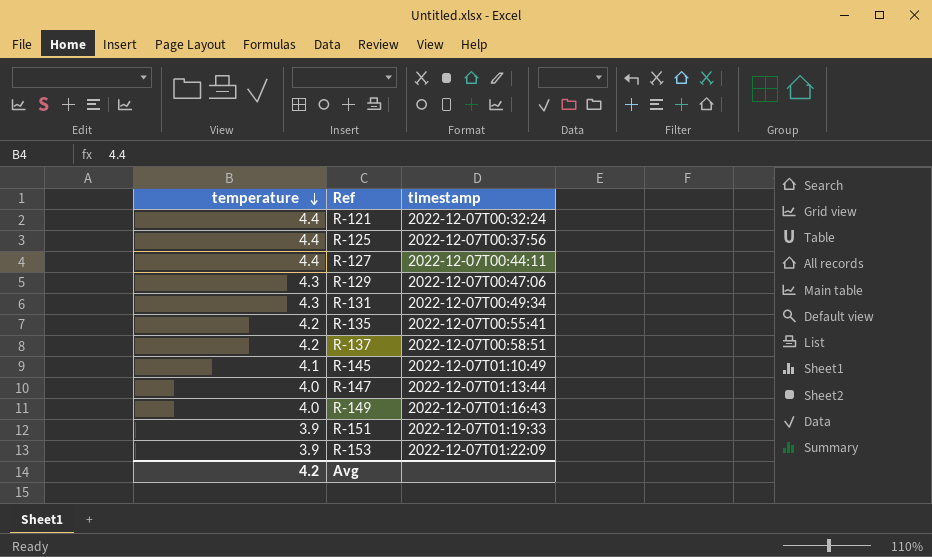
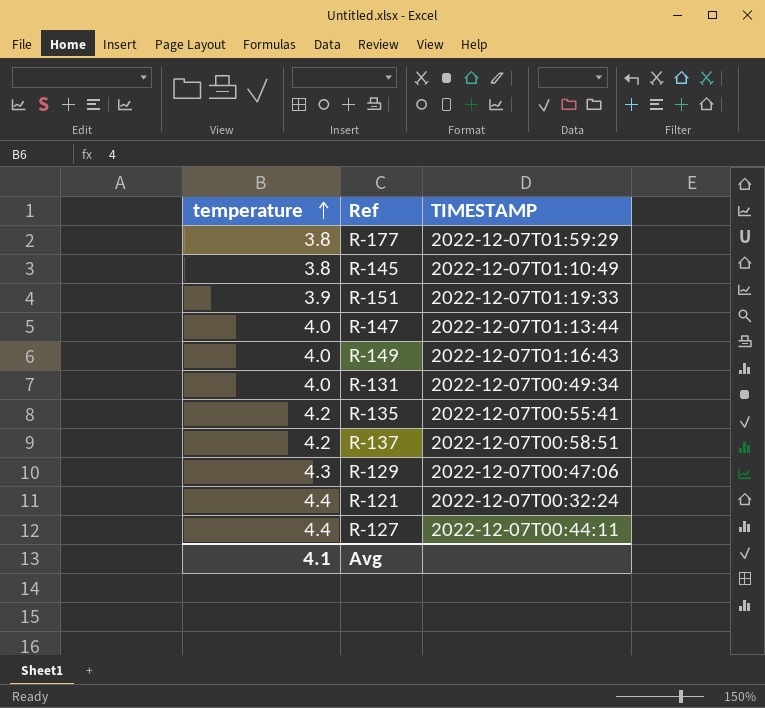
row order: temperature descending -> temperature ascending
column name: timestamp -> TIMESTAMP
row R-125: 4.4 | 2022-12-07T00:37:56 -> none
row R-153: 3.9 | 2022-12-07T01:22:09 -> none
row R-177: none -> 3.8 | 2022-12-07T01:59:29
R-145 | temperature: 4.1 -> 3.8
R-131 | temperature: 4.3 -> 4.0
Avg | temperature: 4.2 -> 4.1

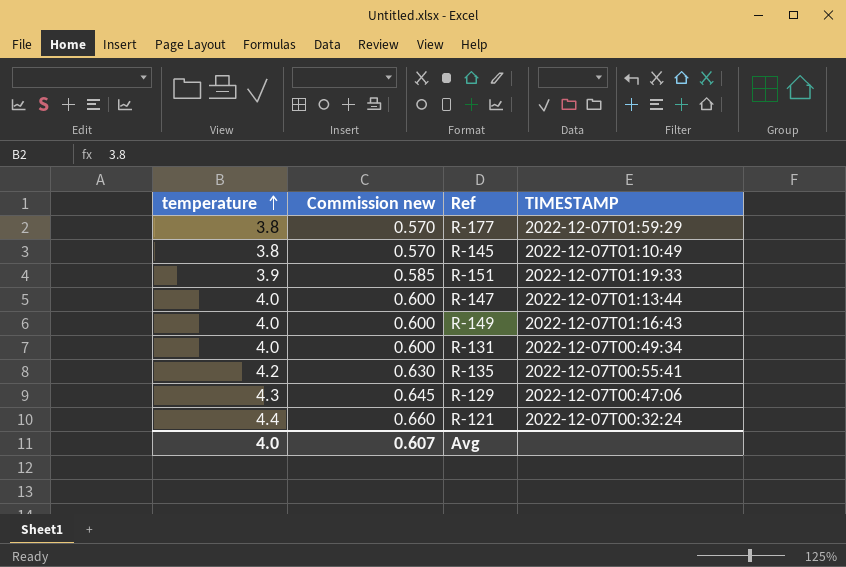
column Commission new | formula: none -> [temperature] * 0.15
row R-137: 4.2 | 2022-12-07T00:58:51 -> none
row R-127: 4.4 | 2022-12-07T00:44:11 -> none
Avg | temperature: 4.1 -> 4.0

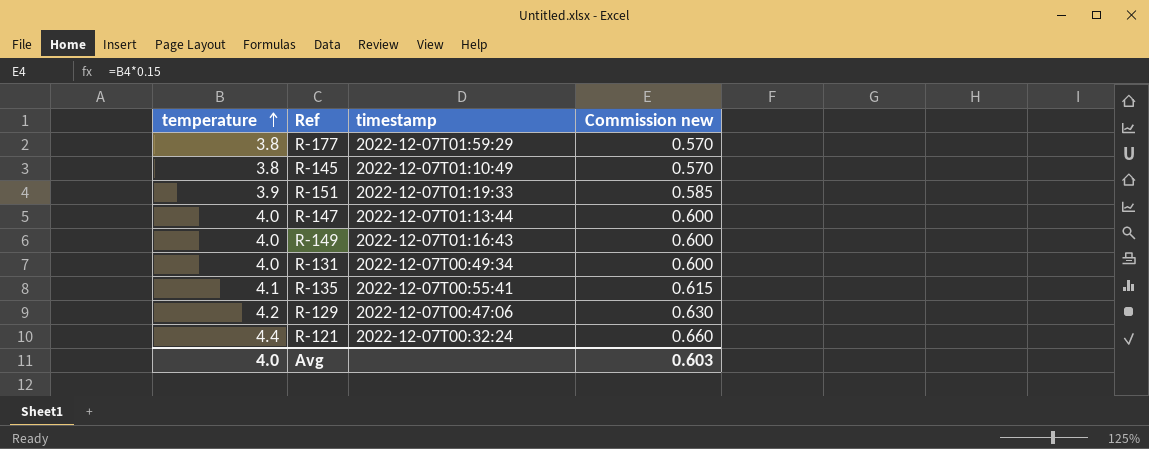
column name: TIMESTAMP -> timestamp
column Commission new | position: 2 -> 4
R-135 | temperature: 4.2 -> 4.1
R-135 | Commission new: 0.630 -> 0.615
R-129 | temperature: 4.3 -> 4.2
R-129 | Commission new: 0.645 -> 0.630
Avg | Commission new: 0.607 -> 0.603

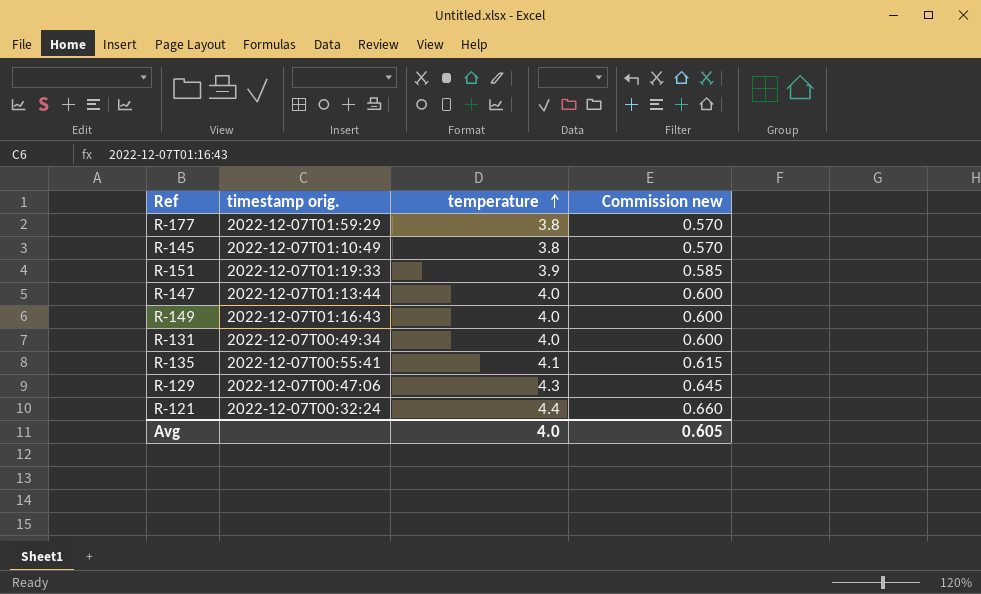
column name: timestamp -> timestamp orig.
column temperature | position: 1 -> 3
R-129 | temperature: 4.2 -> 4.3
R-129 | Commission new: 0.630 -> 0.645
Avg | Commission new: 0.603 -> 0.605

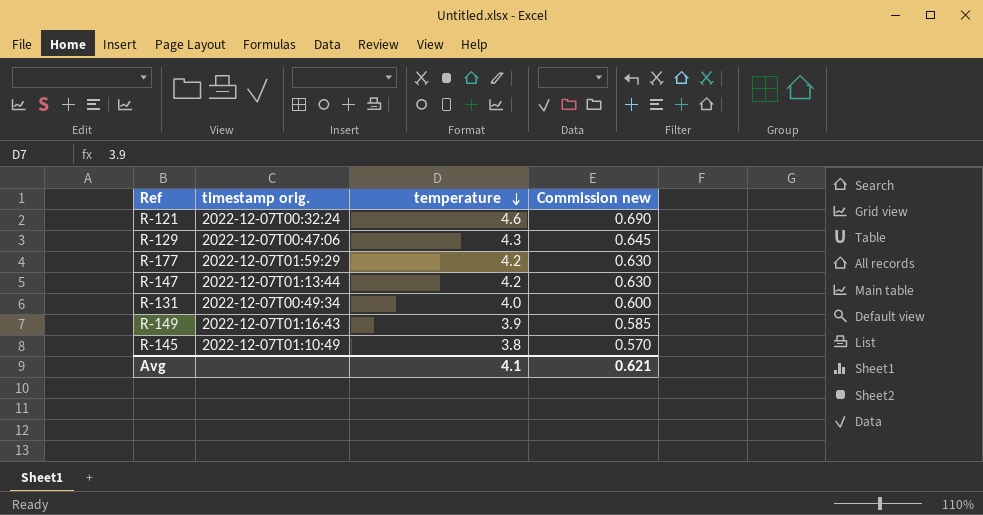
row order: temperature ascending -> temperature descending
row R-151: 2022-12-07T01:19:33 | 3.9 | 0.585 -> none
row R-135: 2022-12-07T00:55:41 | 4.1 | 0.615 -> none
R-121 | temperature: 4.4 -> 4.6
R-121 | Commission new: 0.660 -> 0.690
R-177 | temperature: 3.8 -> 4.2
R-177 | Commission new: 0.570 -> 0.630
R-147 | temperature: 4.0 -> 4.2
R-147 | Commission new: 0.600 -> 0.630
R-149 | temperature: 4.0 -> 3.9
R-149 | Commission new: 0.600 -> 0.585
Avg | temperature: 4.0 -> 4.1
Avg | Commission new: 0.605 -> 0.621

